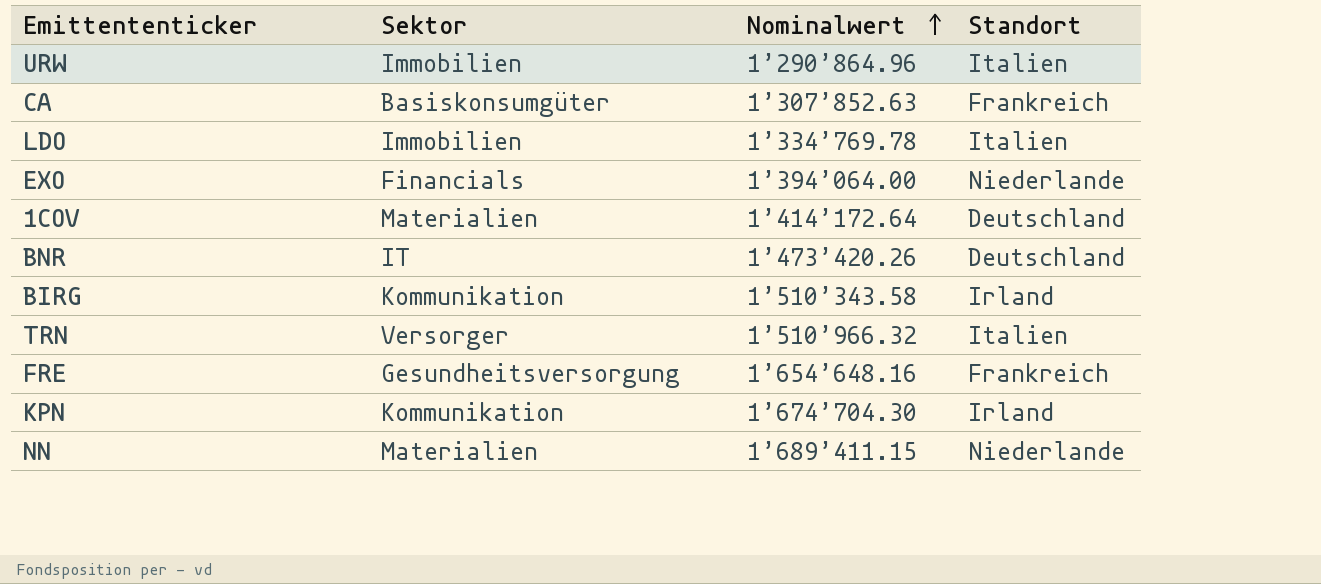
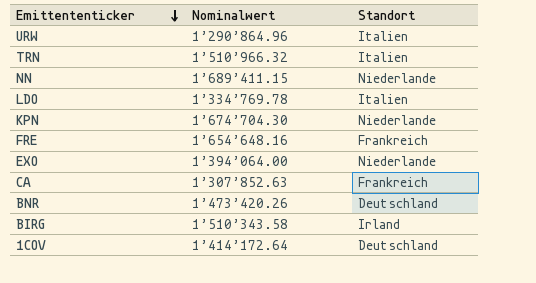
row order: Nominalwert ascending -> Emittententicker descending
column Sektor | position: 2 -> none
KPN | Standort: Irland -> Niederlande

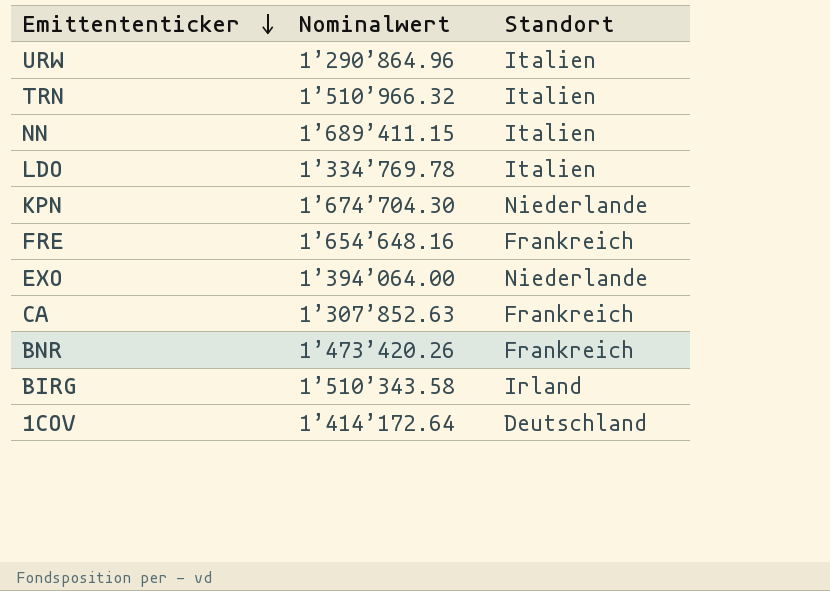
NN | Standort: Niederlande -> Italien
BNR | Standort: Deutschland -> Frankreich

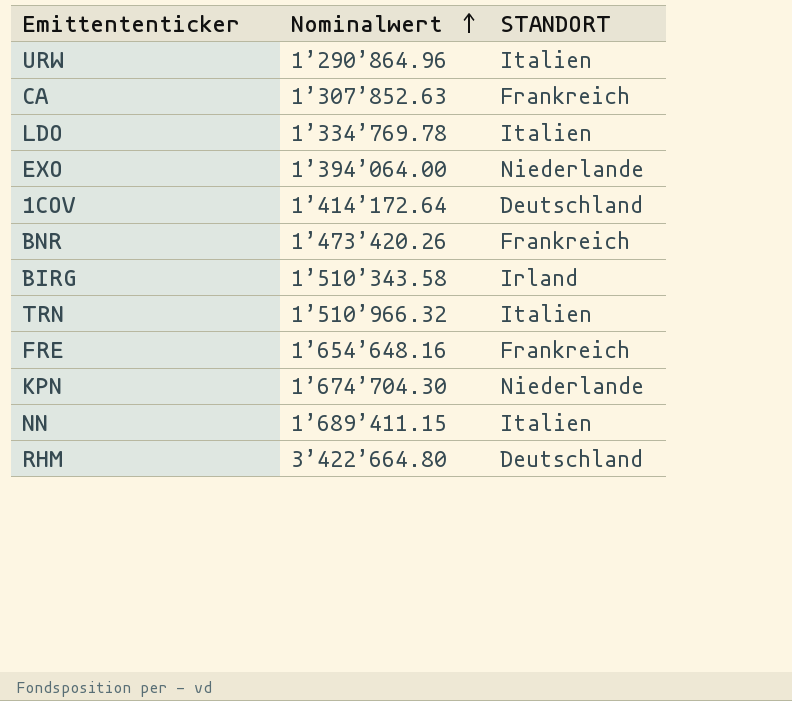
row order: Emittententicker descending -> Nominalwert ascending
column name: Standort -> STANDORT
row RHM: none -> 3’422’664.80 | Deutschland

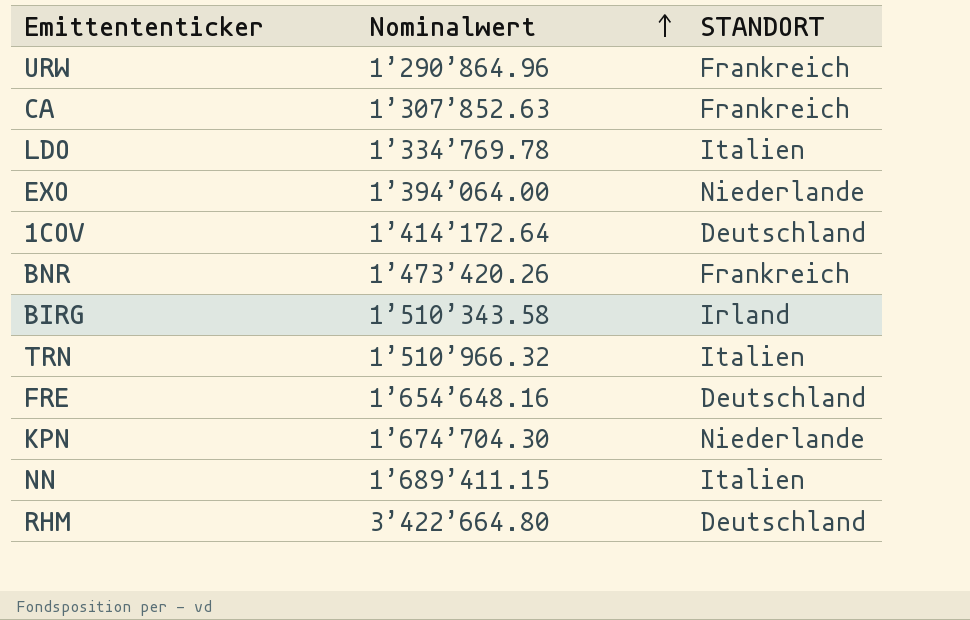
URW | STANDORT: Italien -> Frankreich
FRE | STANDORT: Frankreich -> Deutschland

